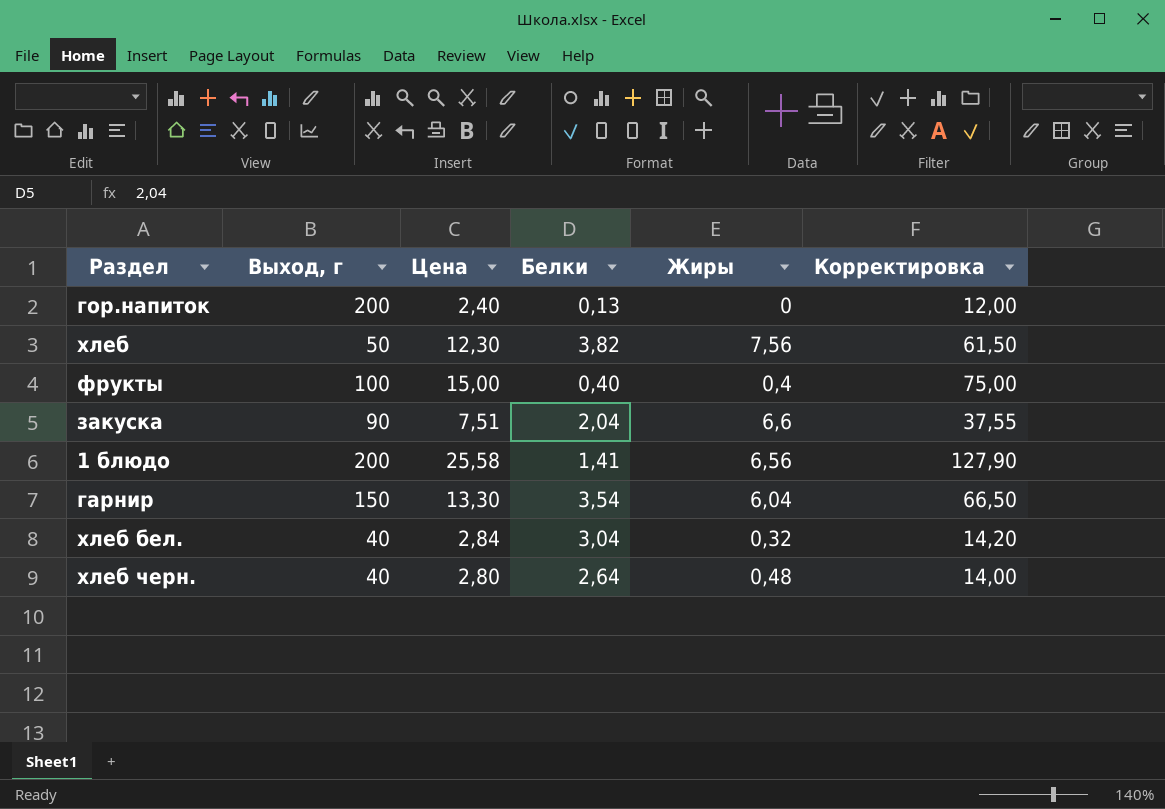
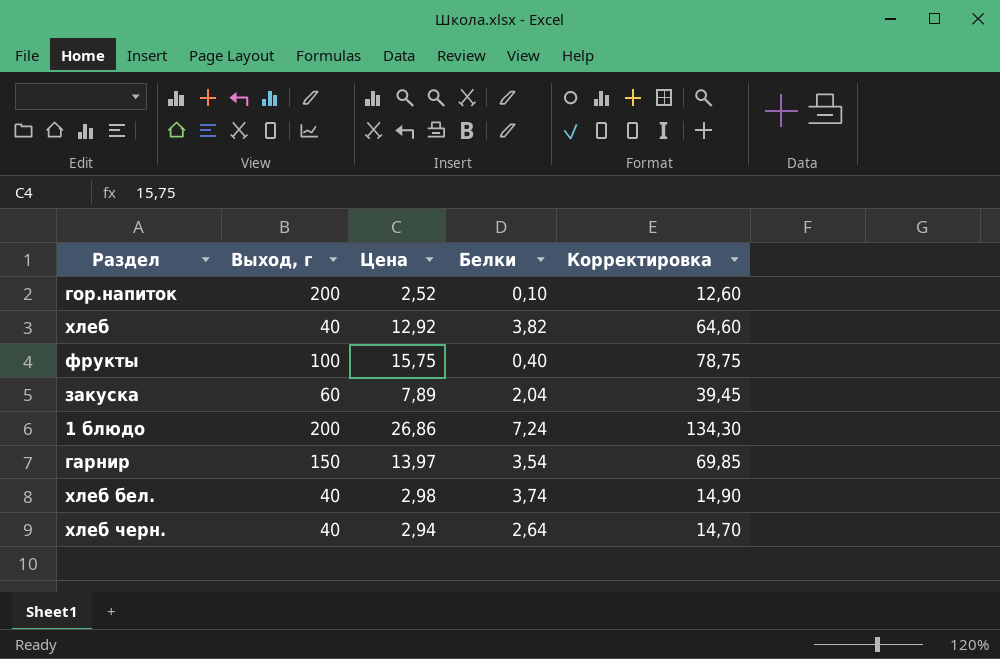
column Жиры | position: 5 -> none
гор.напиток | Цена: 2,40 -> 2,52
гор.напиток | Белки: 0,13 -> 0,10
гор.напиток | Корректировка: 12,00 -> 12,60
хлеб | Выход, г: 50 -> 40
хлеб | Цена: 12,30 -> 12,92
хлеб | Корректировка: 61,50 -> 64,60
фрукты | Цена: 15,00 -> 15,75
фрукты | Корректировка: 75,00 -> 78,75
закуска | Выход, г: 90 -> 60
закуска | Цена: 7,51 -> 7,89
закуска | Корректировка: 37,55 -> 39,45
1 блюдо | Цена: 25,58 -> 26,86
1 блюдо | Белки: 1,41 -> 7,24
1 блюдо | Корректировка: 127,90 -> 134,30
гарнир | Цена: 13,30 -> 13,97
гарнир | Корректировка: 66,50 -> 69,85
хлеб бел. | Цена: 2,84 -> 2,98
хлеб бел. | Белки: 3,04 -> 3,74
хлеб бел. | Корректировка: 14,20 -> 14,90
хлеб черн. | Цена: 2,80 -> 2,94
хлеб черн. | Корректировка: 14,00 -> 14,70

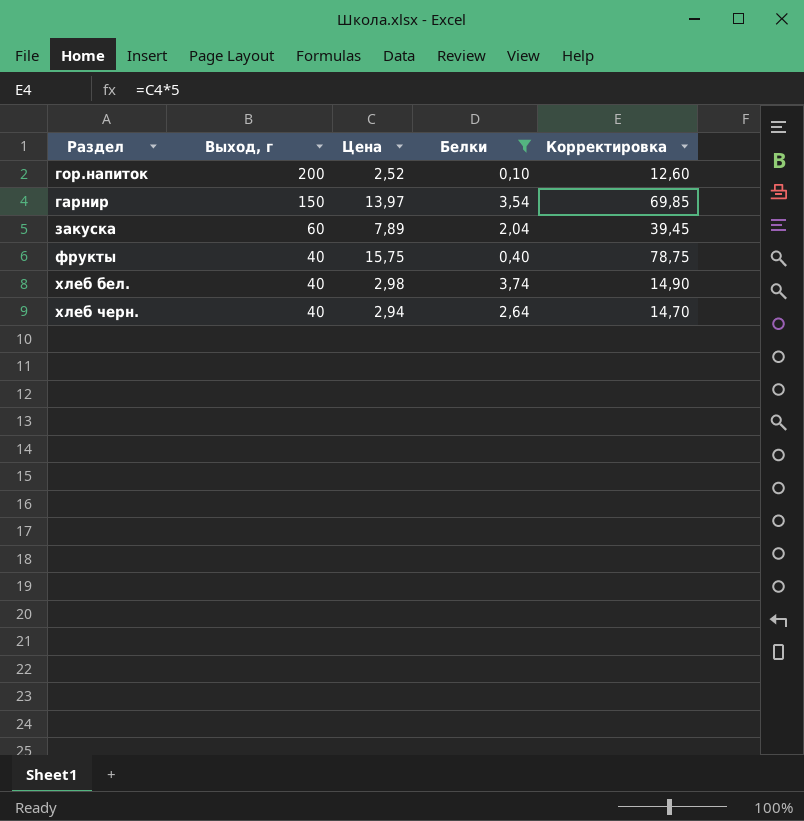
filter: none -> Белки <= 3,74
row order: none -> Выход, г descending
фрукты | Выход, г: 100 -> 40

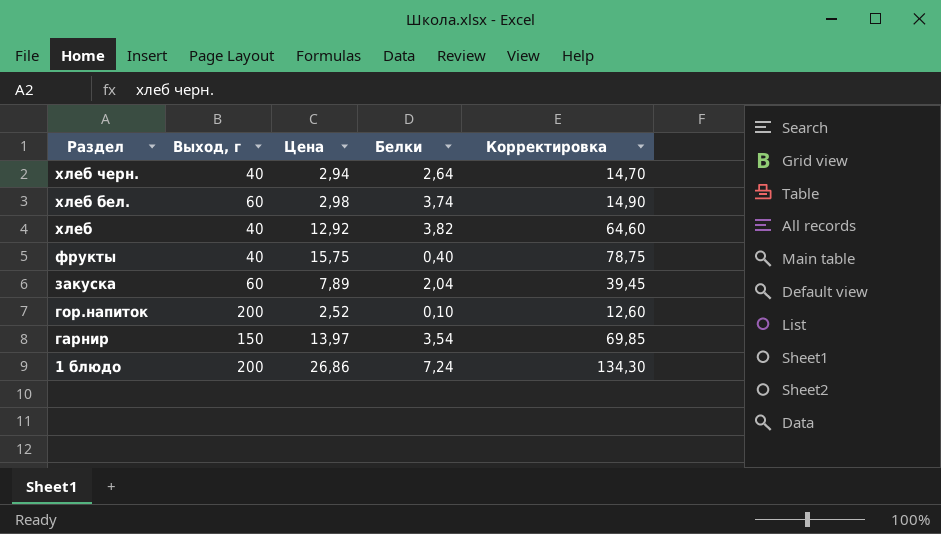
filter: Белки <= 3,74 -> none
row order: Выход, г descending -> Раздел descending
хлеб бел. | Выход, г: 40 -> 60

